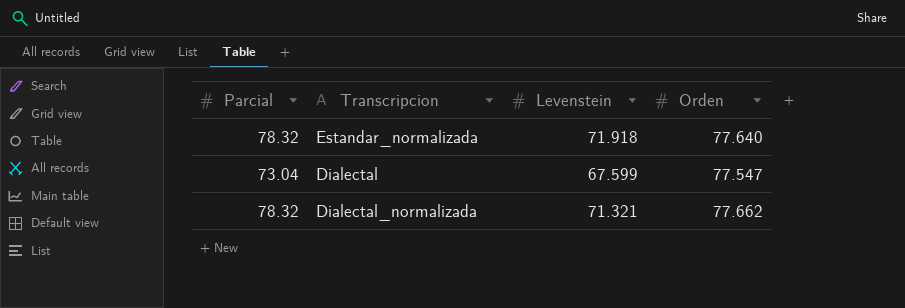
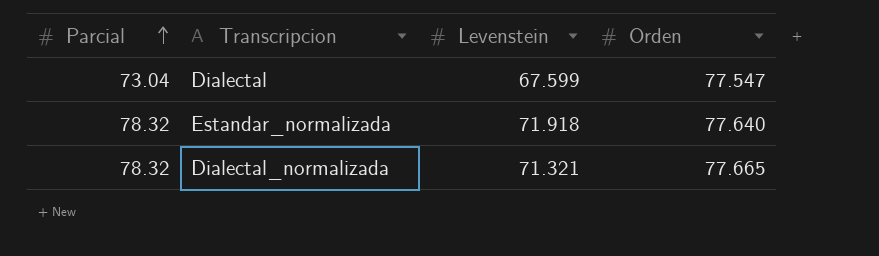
row order: none -> Parcial ascending
Dialectal_normalizada | Orden: 77.662 -> 77.665

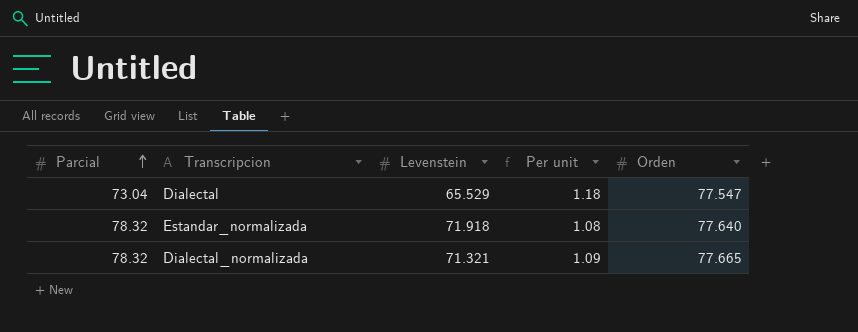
column Per unit | formula: none -> [Orden] / [Levenstein]
Dialectal | Levenstein: 67.599 -> 65.529

